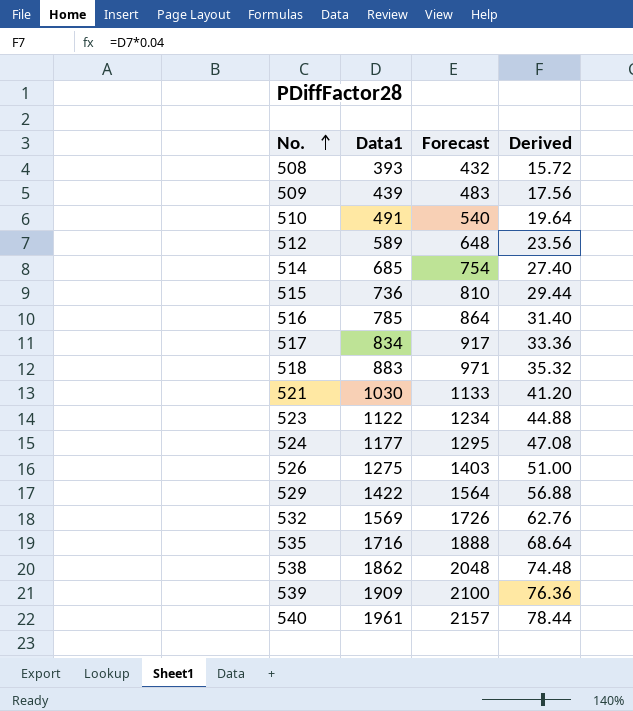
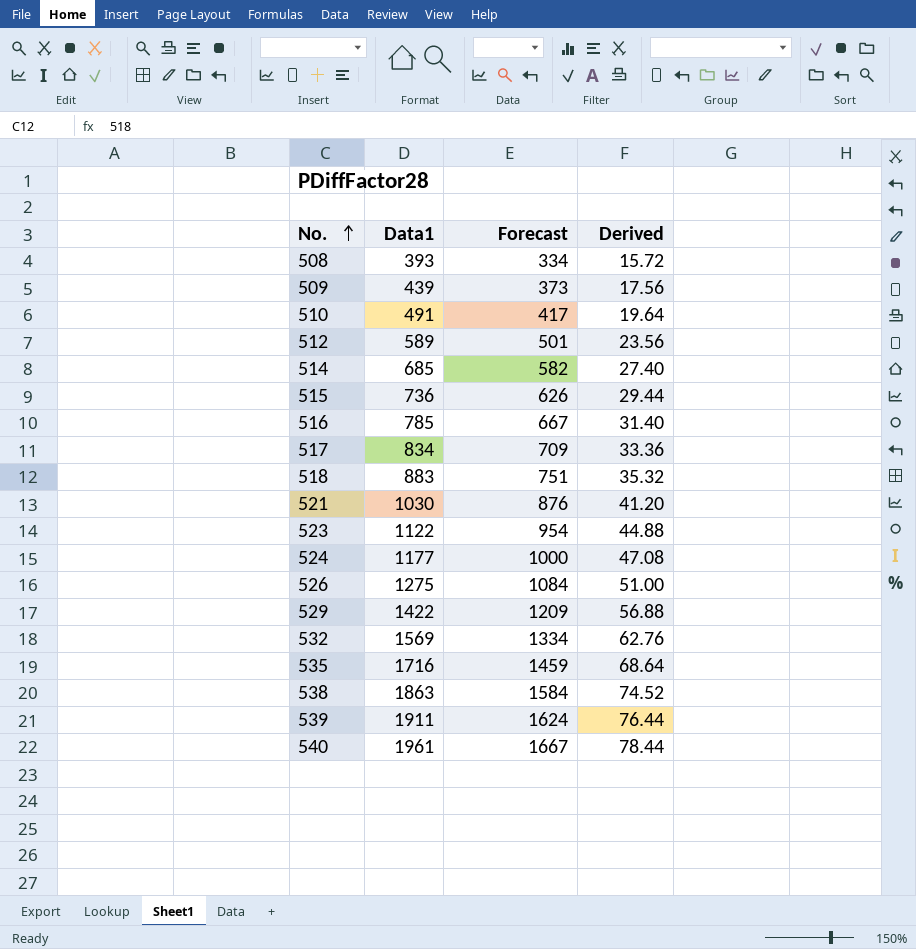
column Forecast | formula: [Data1] * 1.1 -> [Data1] * 0.85
538 | Data1: 1862 -> 1863
538 | Derived: 74.48 -> 74.52
539 | Data1: 1909 -> 1911
539 | Derived: 76.36 -> 76.44

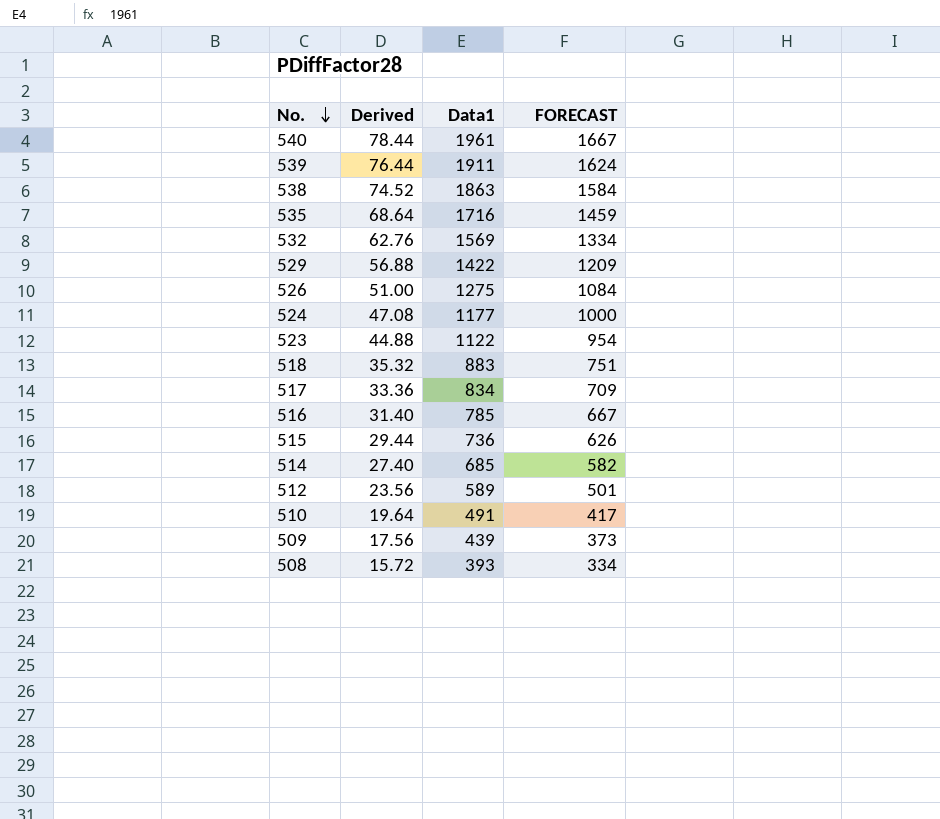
row order: No. ascending -> No. descending
column Derived | position: 4 -> 2
column name: Forecast -> FORECAST
row 521: 1030 | 876 | 41.20 -> none

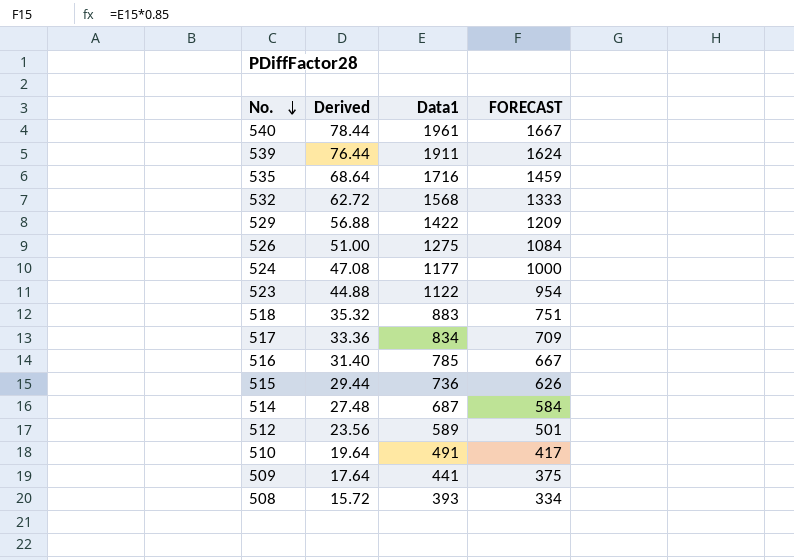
row 538: 74.52 | 1863 | 1584 -> none
532 | Derived: 62.76 -> 62.72
532 | Data1: 1569 -> 1568
532 | FORECAST: 1334 -> 1333
514 | Derived: 27.40 -> 27.48
514 | Data1: 685 -> 687
514 | FORECAST: 582 -> 584
509 | Derived: 17.56 -> 17.64
509 | Data1: 439 -> 441
509 | FORECAST: 373 -> 375

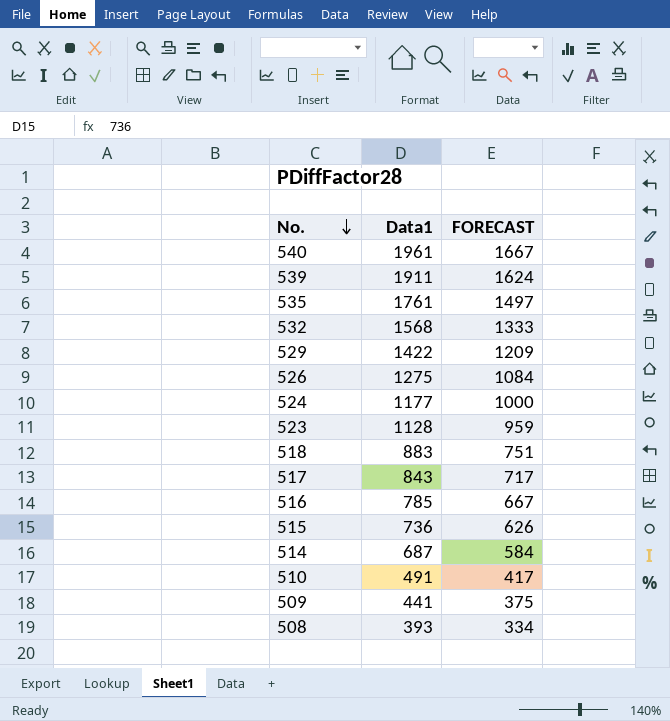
column Derived | formula: [Data1] * 0.04 -> none
row 512: 23.56 | 589 | 501 -> none
535 | Data1: 1716 -> 1761
535 | FORECAST: 1459 -> 1497
523 | Data1: 1122 -> 1128
523 | FORECAST: 954 -> 959
517 | Data1: 834 -> 843
517 | FORECAST: 709 -> 717

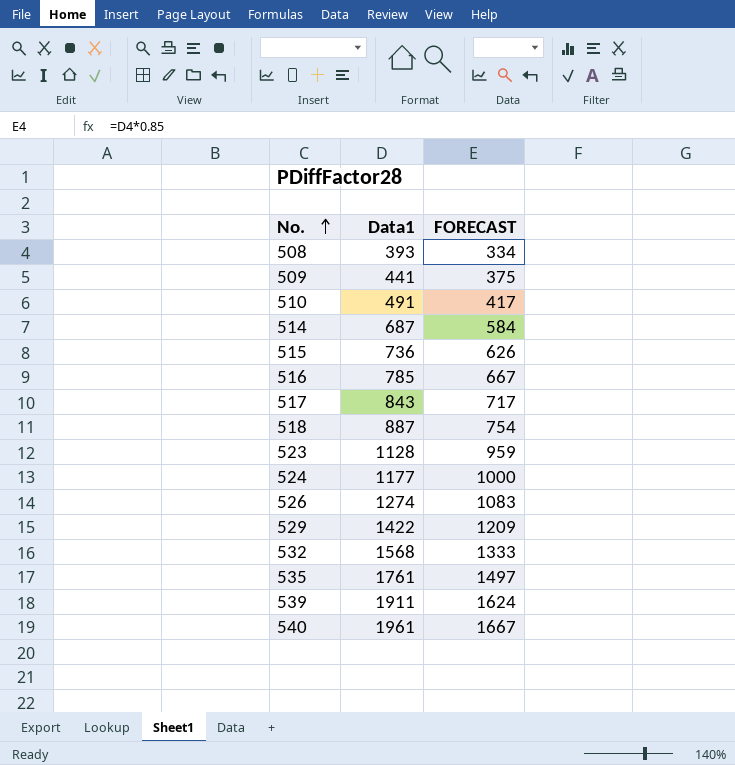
row order: No. descending -> No. ascending
518 | Data1: 883 -> 887
518 | FORECAST: 751 -> 754
526 | Data1: 1275 -> 1274
526 | FORECAST: 1084 -> 1083

